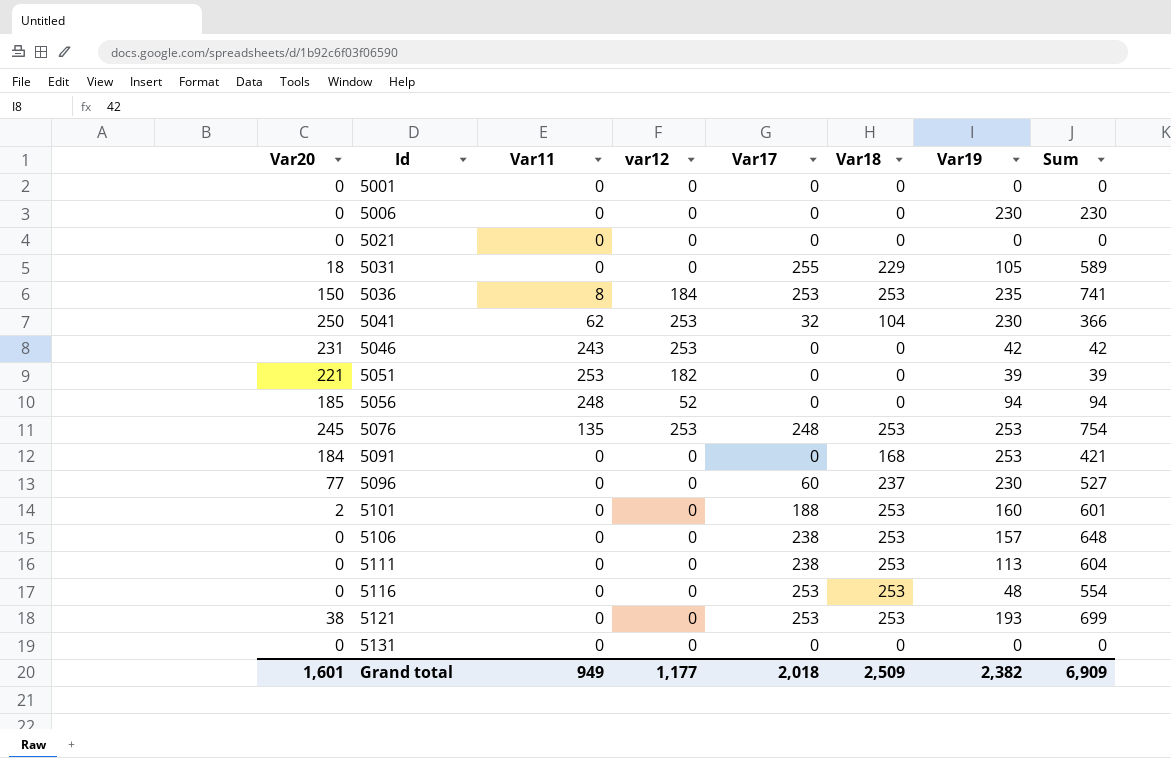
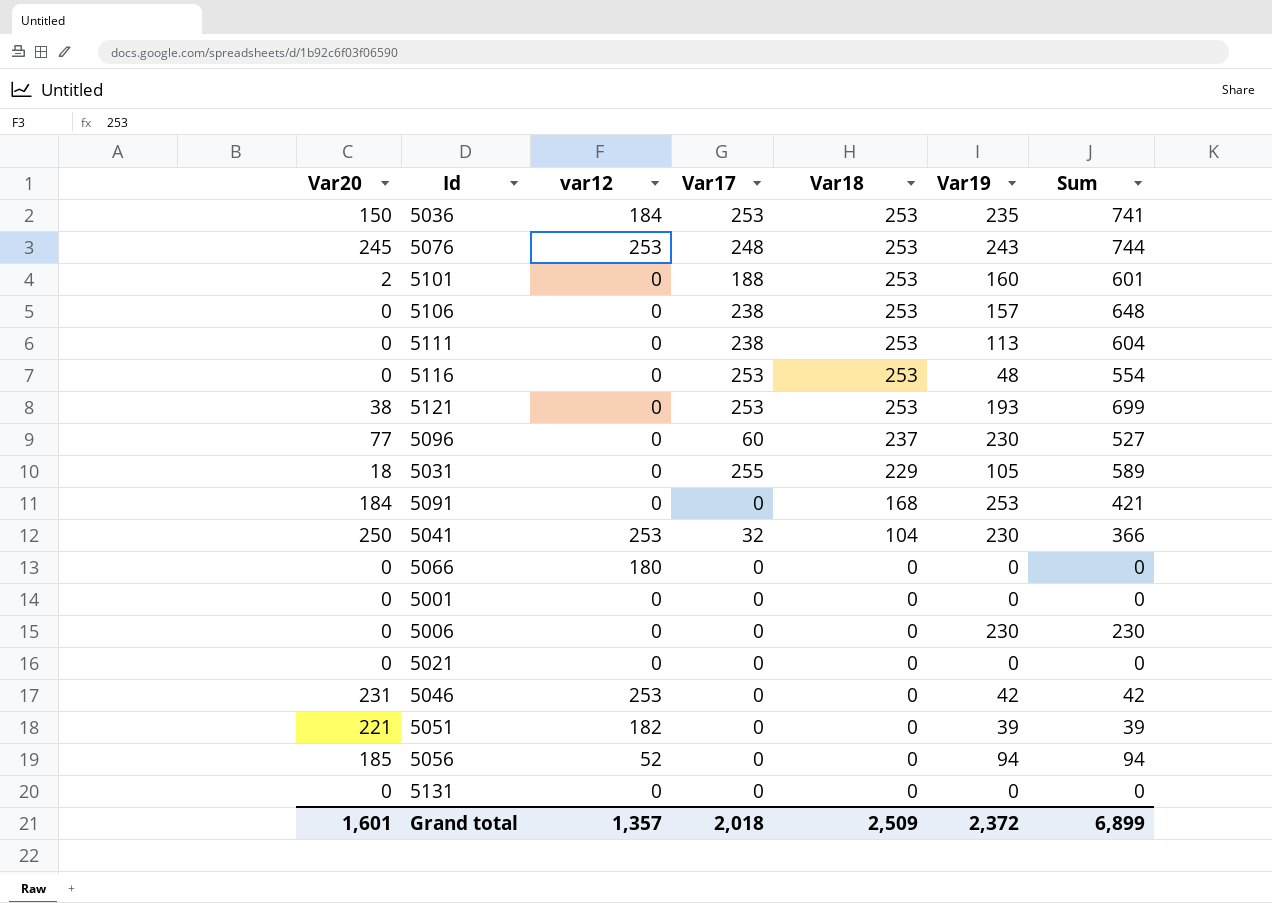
row order: Id ascending -> Var18 descending
column Var11 | position: 3 -> none
5076 | Var19: 253 -> 243
5076 | Sum: 754 -> 744
row 5066: none -> 0 | 180 | 0 | 0 | 0 | 0
Grand total | var12: 1,177 -> 1,357
Grand total | Var19: 2,382 -> 2,372
Grand total | Sum: 6,909 -> 6,899

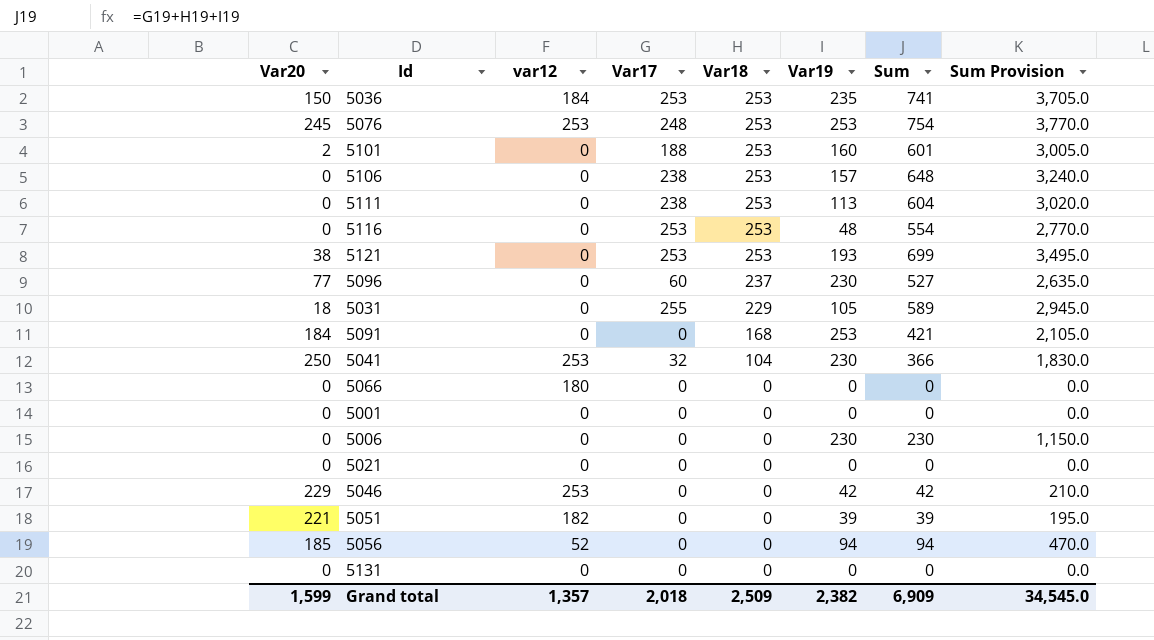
column Sum Provision | formula: none -> [Sum] * 5
5076 | Var19: 243 -> 253
5076 | Sum: 744 -> 754
5046 | Var20: 231 -> 229
Grand total | Var20: 1,601 -> 1,599
Grand total | Var19: 2,372 -> 2,382
Grand total | Sum: 6,899 -> 6,909

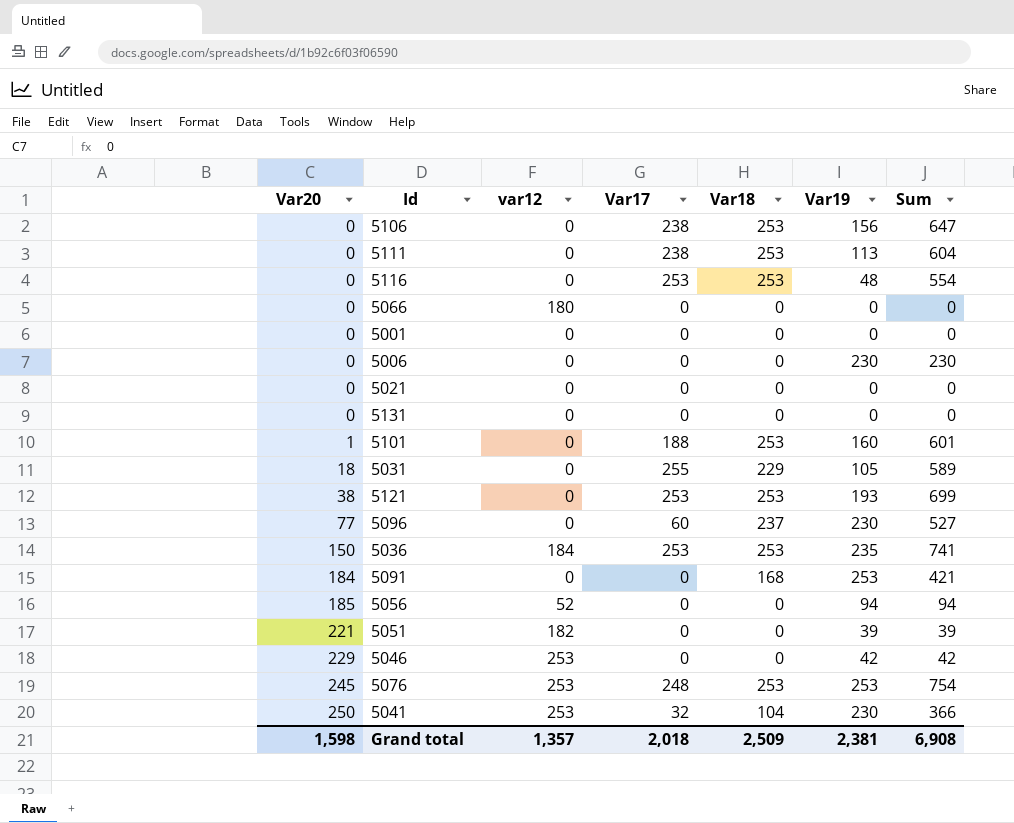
row order: Var18 descending -> Var20 ascending
column Sum Provision | formula: [Sum] * 5 -> none
5106 | Var19: 157 -> 156
5106 | Sum: 648 -> 647
5101 | Var20: 2 -> 1
Grand total | Var20: 1,599 -> 1,598
Grand total | Var19: 2,382 -> 2,381
Grand total | Sum: 6,909 -> 6,908

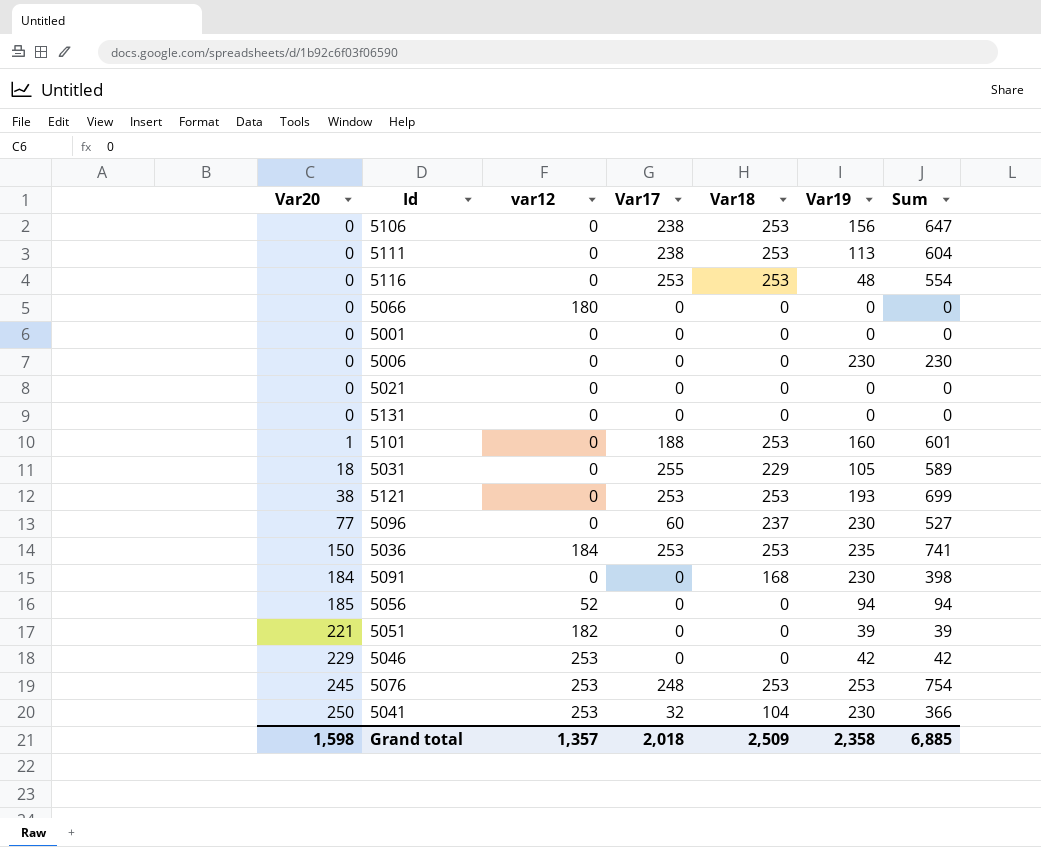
5091 | Var19: 253 -> 230
5091 | Sum: 421 -> 398
Grand total | Var19: 2,381 -> 2,358
Grand total | Sum: 6,908 -> 6,885

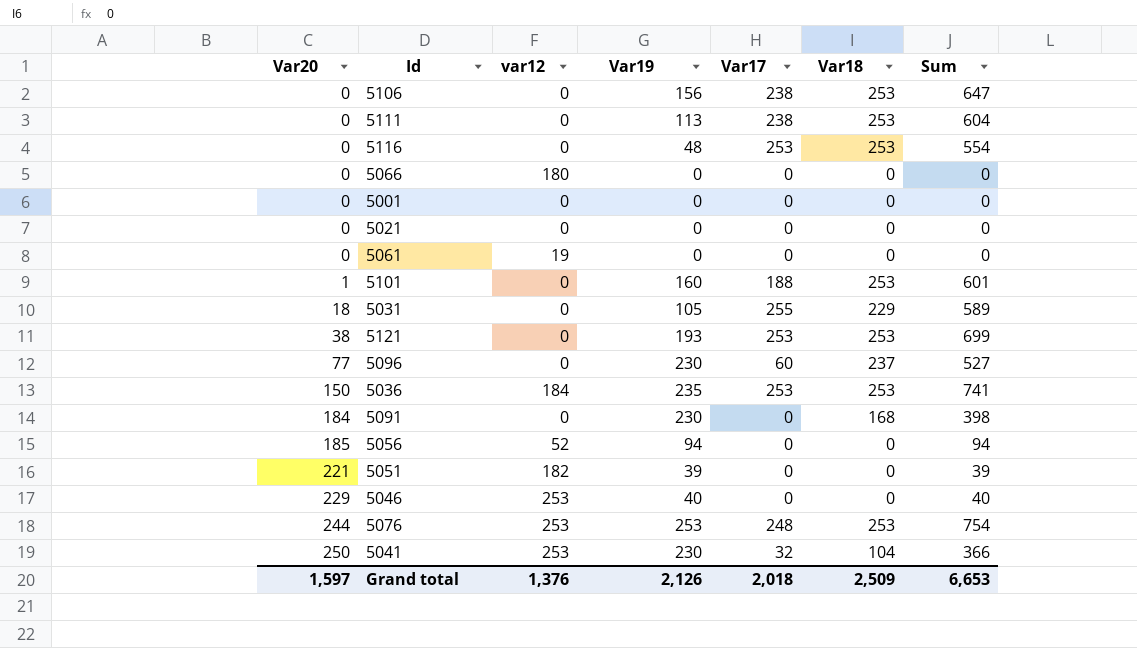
column Var19 | position: 6 -> 4
row 5006: 0 | 0 | 0 | 0 | 230 | 230 -> none
row 5131: 0 | 0 | 0 | 0 | 0 | 0 -> none
row 5061: none -> 0 | 19 | 0 | 0 | 0 | 0
5046 | Var19: 42 -> 40
5046 | Sum: 42 -> 40
5076 | Var20: 245 -> 244
Grand total | Var20: 1,598 -> 1,597
Grand total | var12: 1,357 -> 1,376
Grand total | Var19: 2,358 -> 2,126
Grand total | Sum: 6,885 -> 6,653

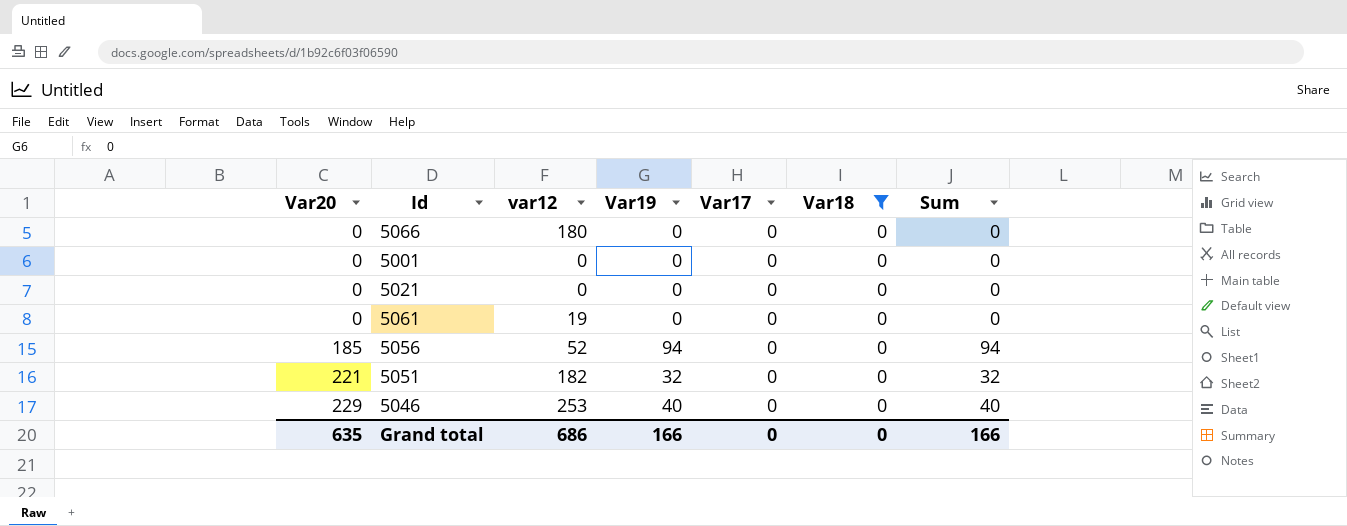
filter: none -> Var18 = 0
5051 | Var19: 39 -> 32
5051 | Sum: 39 -> 32
Grand total | Var20: 1,597 -> 635
Grand total | var12: 1,376 -> 686
Grand total | Var19: 2,126 -> 166
Grand total | Var17: 2,018 -> 0
Grand total | Var18: 2,509 -> 0
Grand total | Sum: 6,653 -> 166

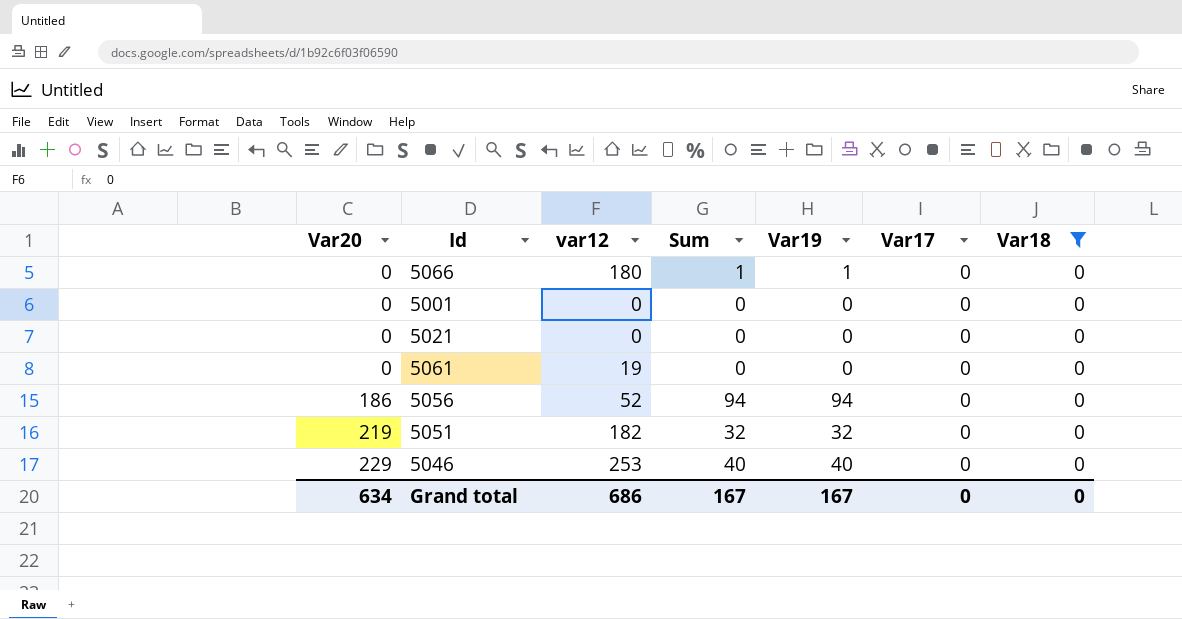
column Sum | position: 7 -> 4
5066 | Sum: 0 -> 1
5066 | Var19: 0 -> 1
5056 | Var20: 185 -> 186
5051 | Var20: 221 -> 219
Grand total | Var20: 635 -> 634
Grand total | Sum: 166 -> 167
Grand total | Var19: 166 -> 167

